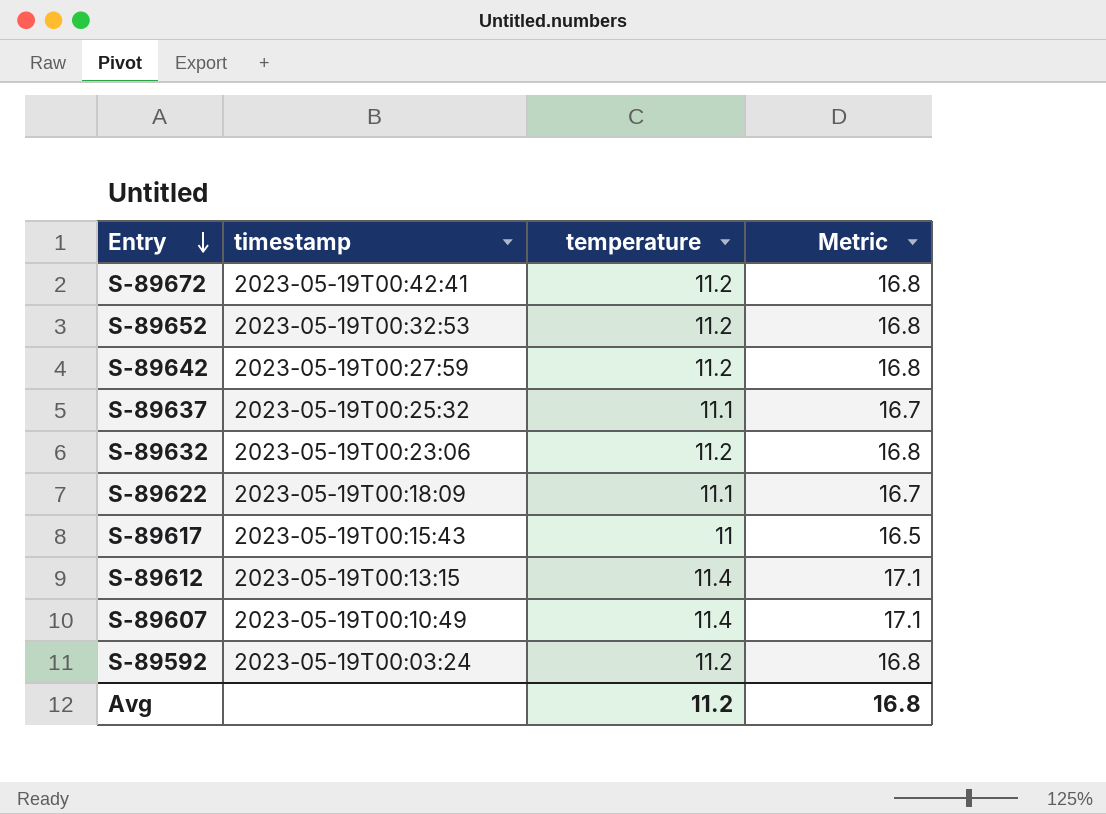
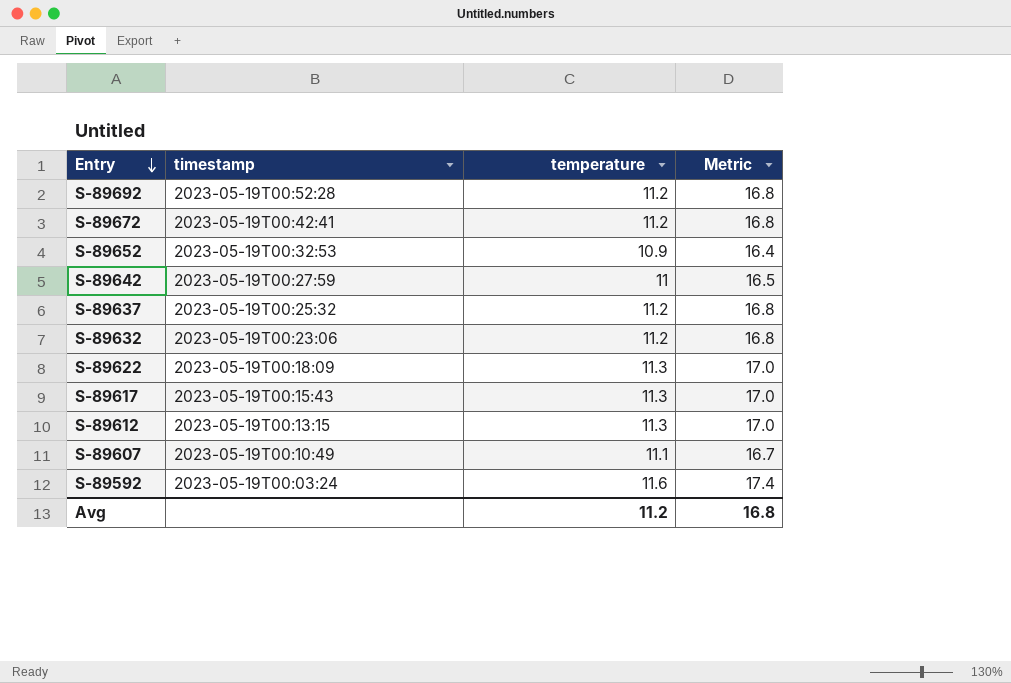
row S-89692: none -> 2023-05-19T00:52:28 | 11.2 | 16.8
S-89652 | temperature: 11.2 -> 10.9
S-89652 | Metric: 16.8 -> 16.4
S-89642 | temperature: 11.2 -> 11
S-89642 | Metric: 16.8 -> 16.5
S-89637 | temperature: 11.1 -> 11.2
S-89637 | Metric: 16.7 -> 16.8
S-89622 | temperature: 11.1 -> 11.3
S-89622 | Metric: 16.7 -> 17.0
S-89617 | temperature: 11 -> 11.3
S-89617 | Metric: 16.5 -> 17.0
S-89612 | temperature: 11.4 -> 11.3
S-89612 | Metric: 17.1 -> 17.0
S-89607 | temperature: 11.4 -> 11.1
S-89607 | Metric: 17.1 -> 16.7
S-89592 | temperature: 11.2 -> 11.6
S-89592 | Metric: 16.8 -> 17.4

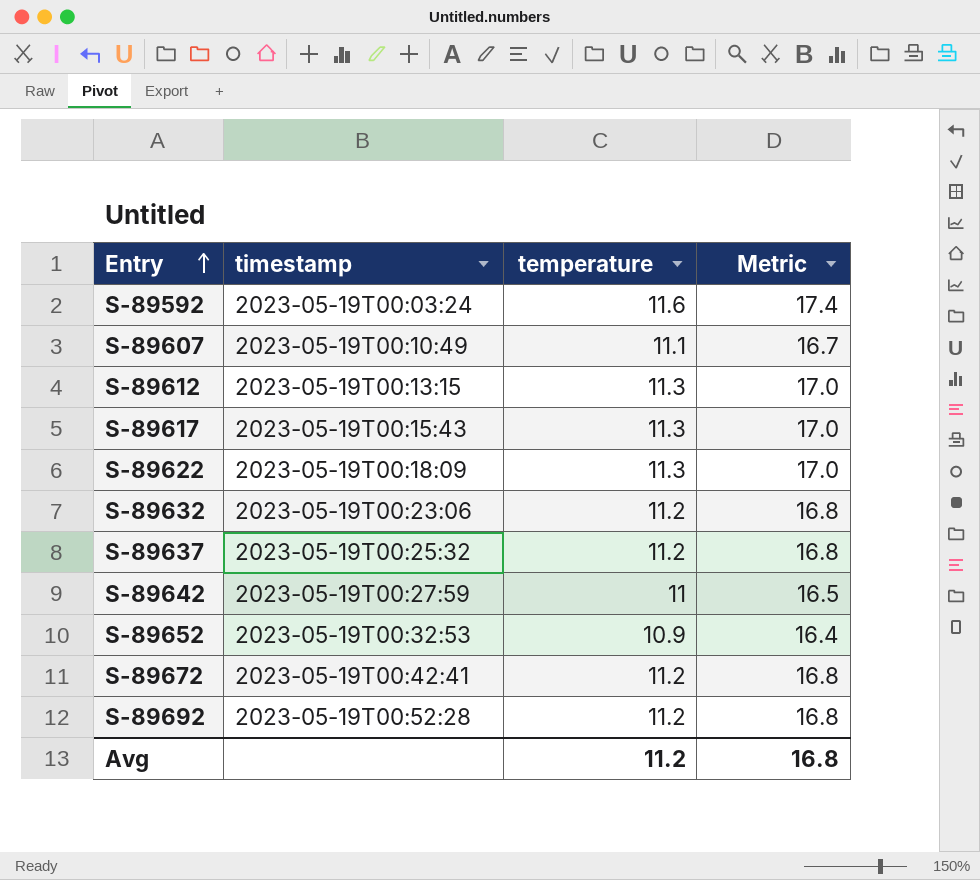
row order: Entry descending -> Entry ascending

